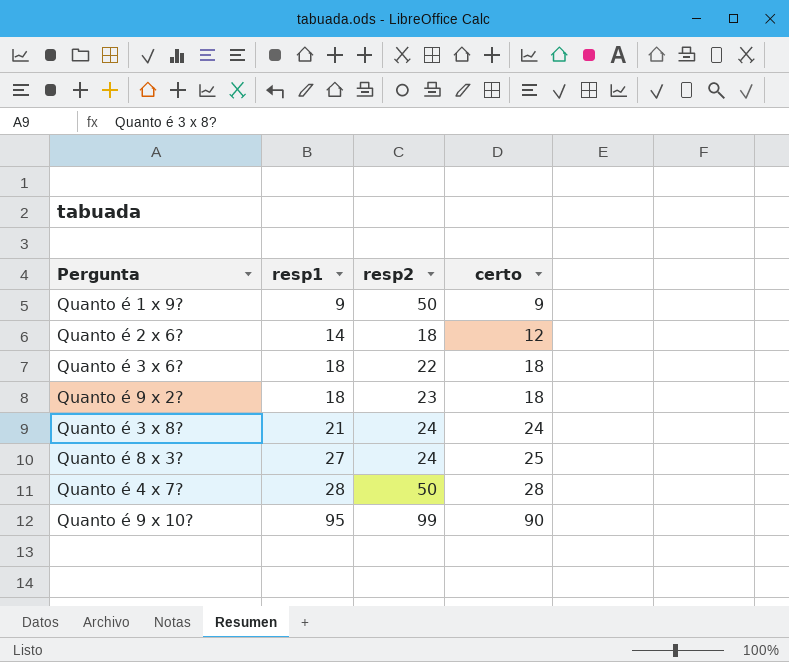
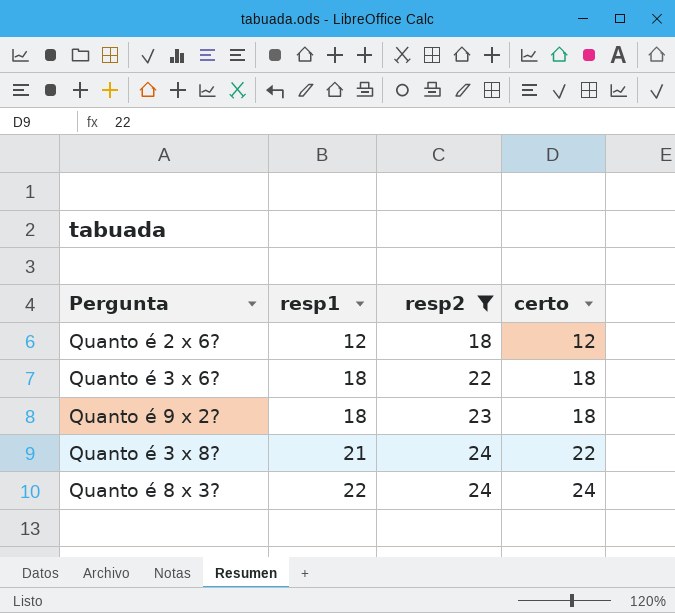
filter: none -> resp2 <= 24
Quanto é 2 x 6? | resp1: 14 -> 12
Quanto é 3 x 8? | certo: 24 -> 22
Quanto é 8 x 3? | resp1: 27 -> 22
Quanto é 8 x 3? | certo: 25 -> 24

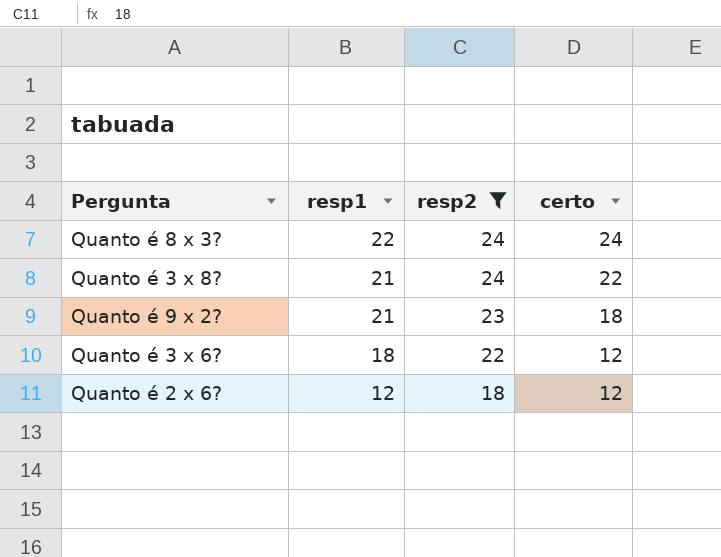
row order: resp1 ascending -> resp1 descending
Quanto é 9 x 2? | resp1: 18 -> 21
Quanto é 3 x 6? | certo: 18 -> 12

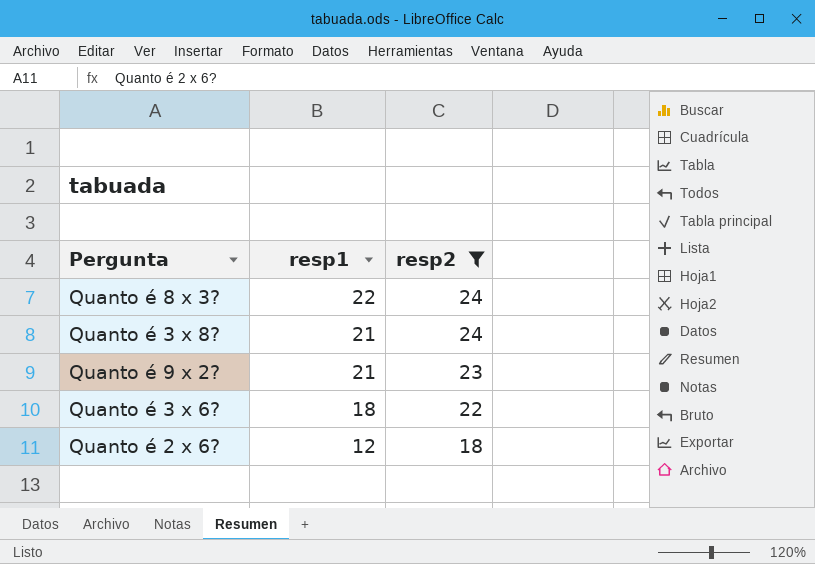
column certo | position: 4 -> none

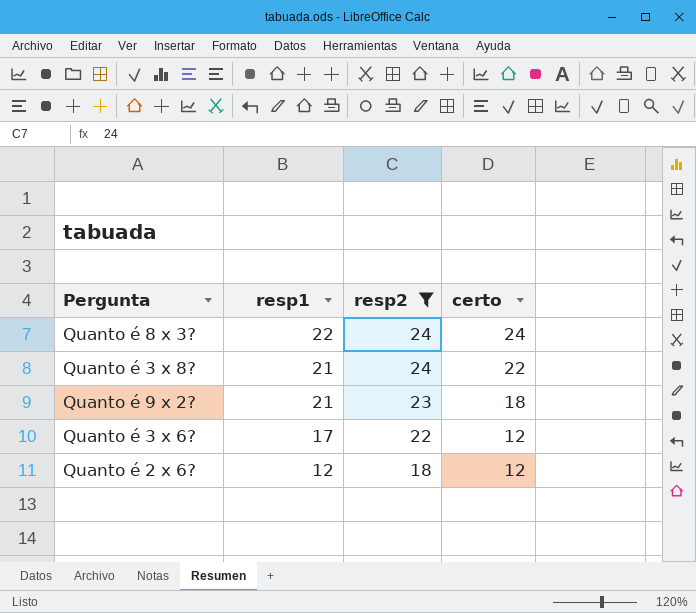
column certo | position: none -> 4
Quanto é 3 x 6? | resp1: 18 -> 17

